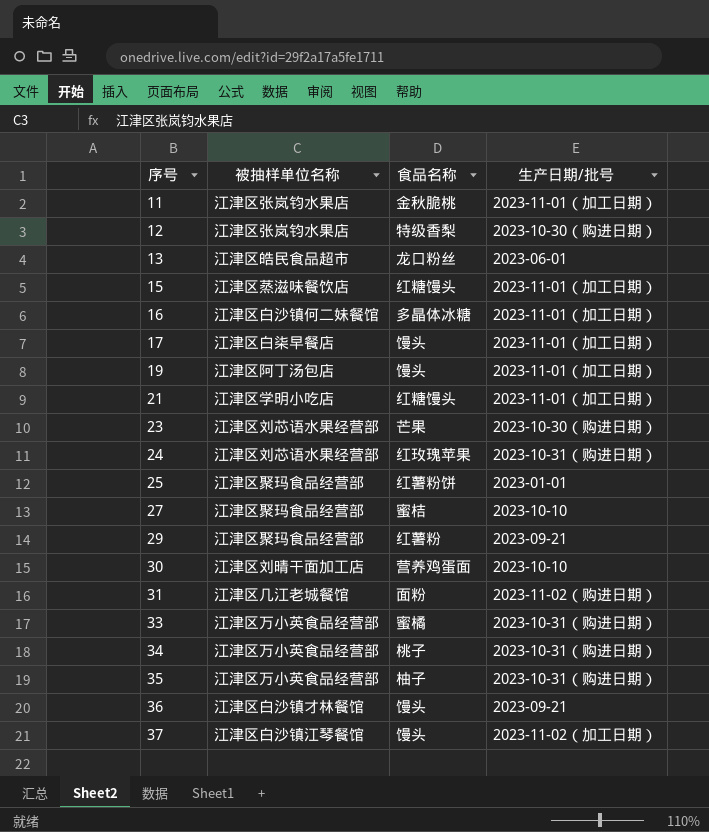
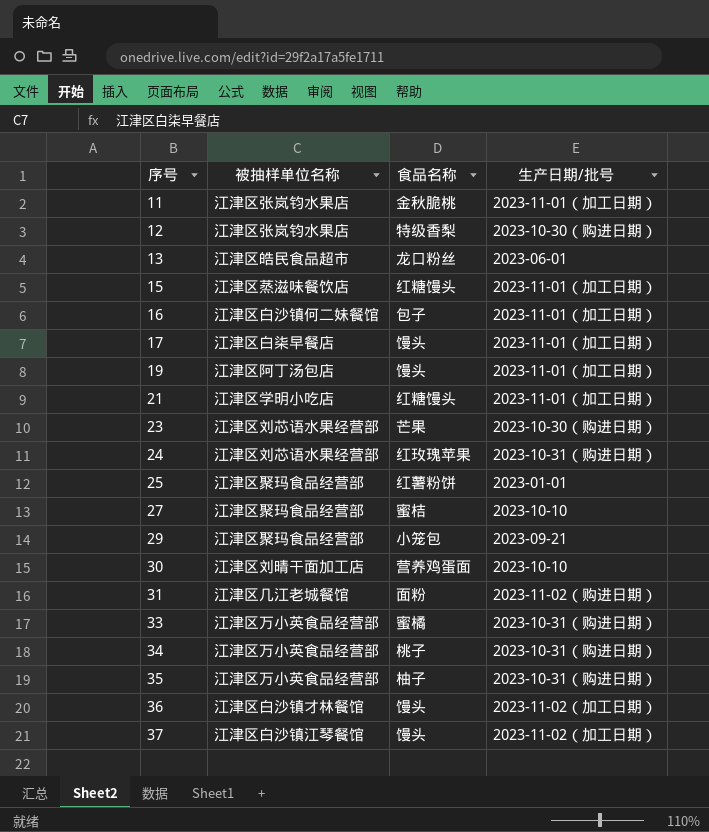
16 | 食品名称: 多晶体冰糖 -> 包子
29 | 食品名称: 红薯粉 -> 小笼包
36 | 生产日期/批号: 2023-09-21 -> 2023-11-02（加工日期）

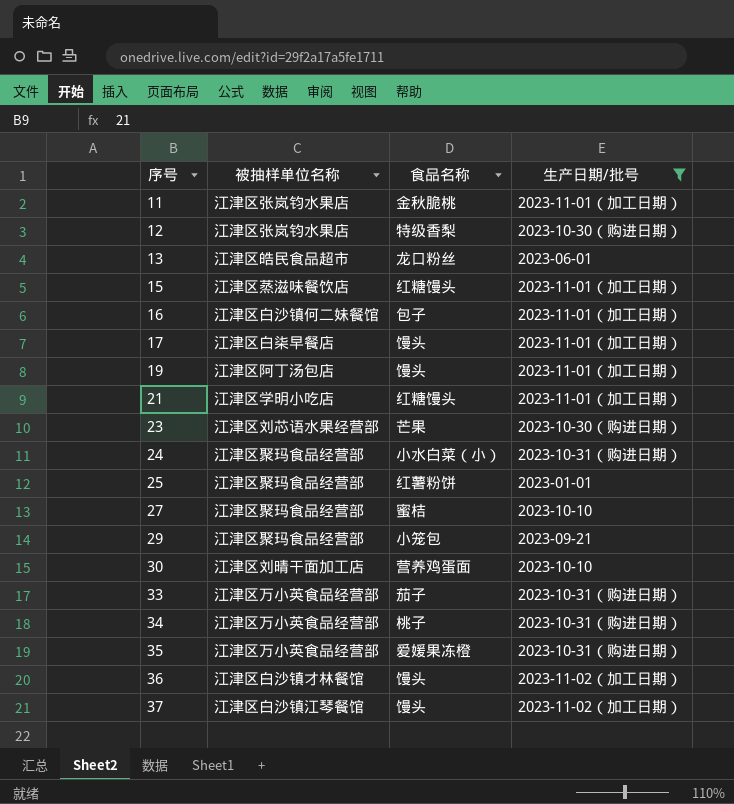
filter: none -> 生产日期/批号 != 2023-11-02（购进日期）
24 | 被抽样单位名称: 江津区刘芯语水果经营部 -> 江津区聚玛食品经营部
24 | 食品名称: 红玫瑰苹果 -> 小水白菜（小）
33 | 食品名称: 蜜橘 -> 茄子
35 | 食品名称: 柚子 -> 爱媛果冻橙

